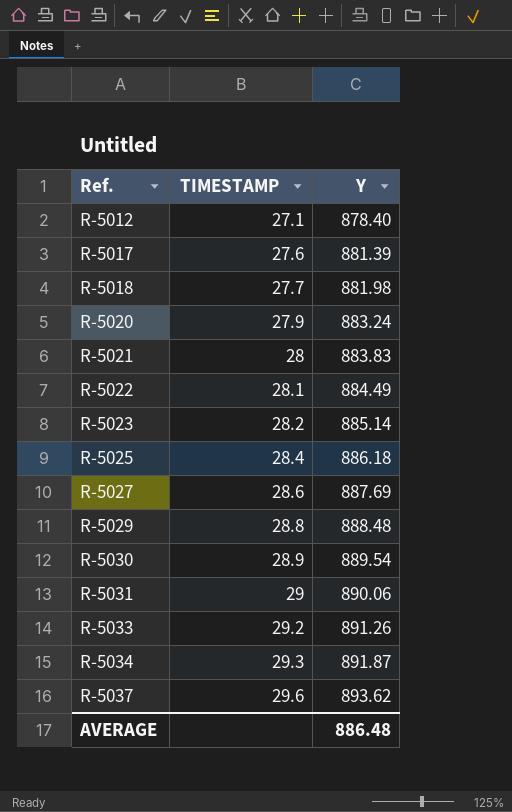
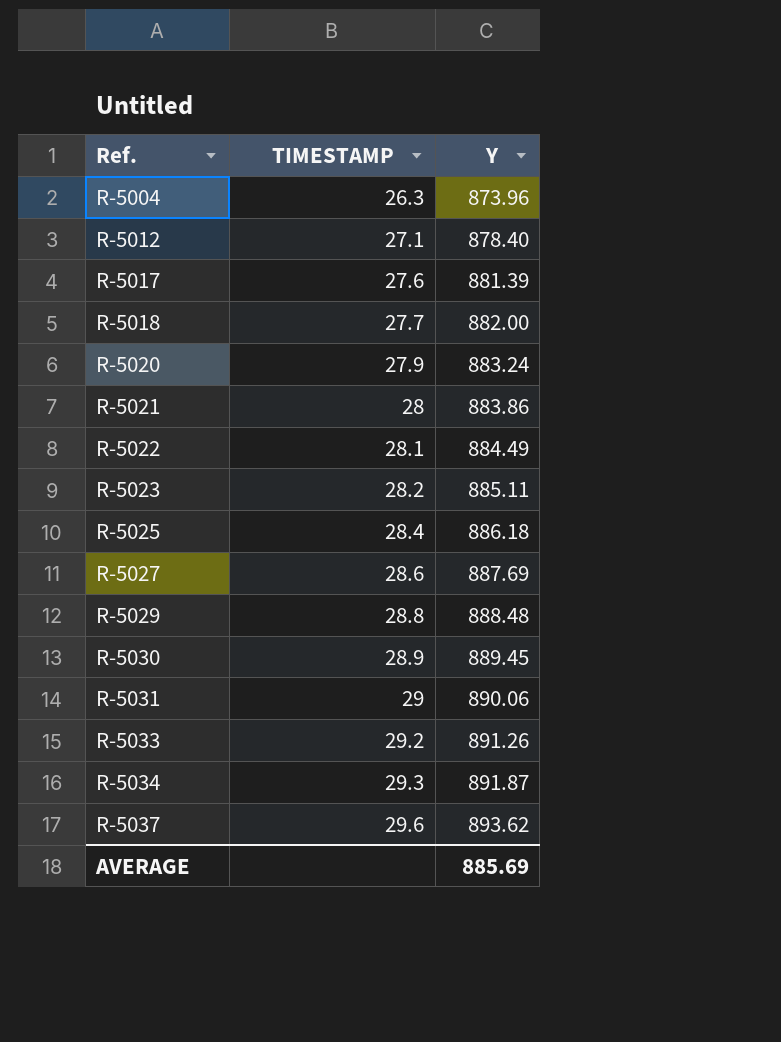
row R-5004: none -> 26.3 | 873.96
R-5018 | Y: 881.98 -> 882.00
R-5021 | Y: 883.83 -> 883.86
R-5023 | Y: 885.14 -> 885.11
R-5030 | Y: 889.54 -> 889.45
AVERAGE | Y: 886.48 -> 885.69

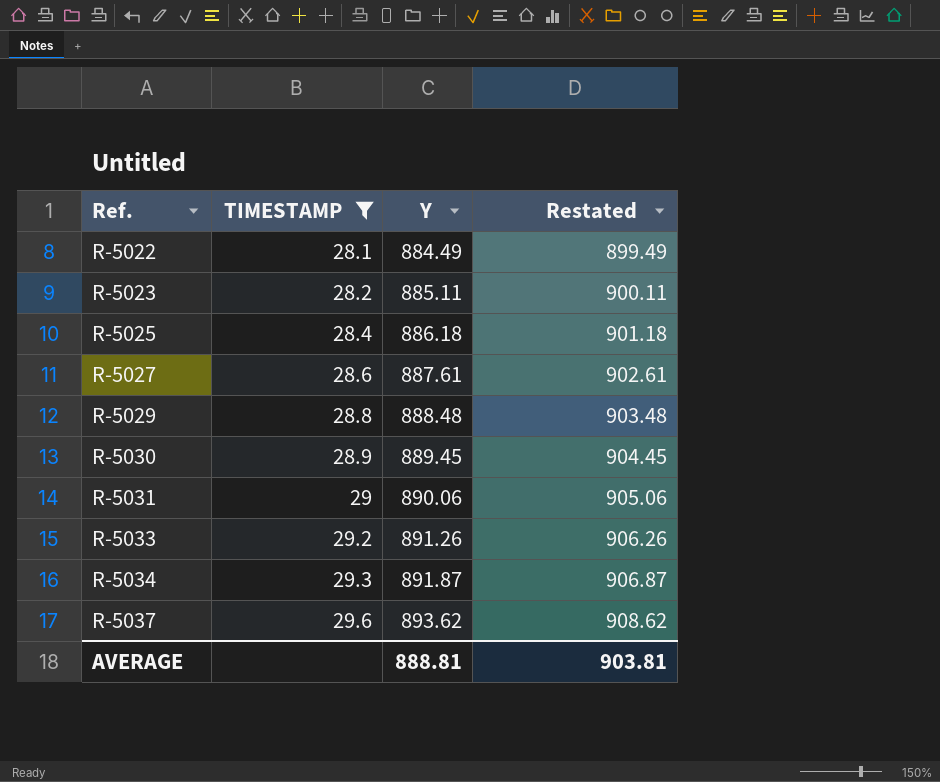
filter: none -> TIMESTAMP >= 28.1
column Restated | formula: none -> [Y] + 15
R-5027 | Y: 887.69 -> 887.61
AVERAGE | Y: 885.69 -> 888.81

